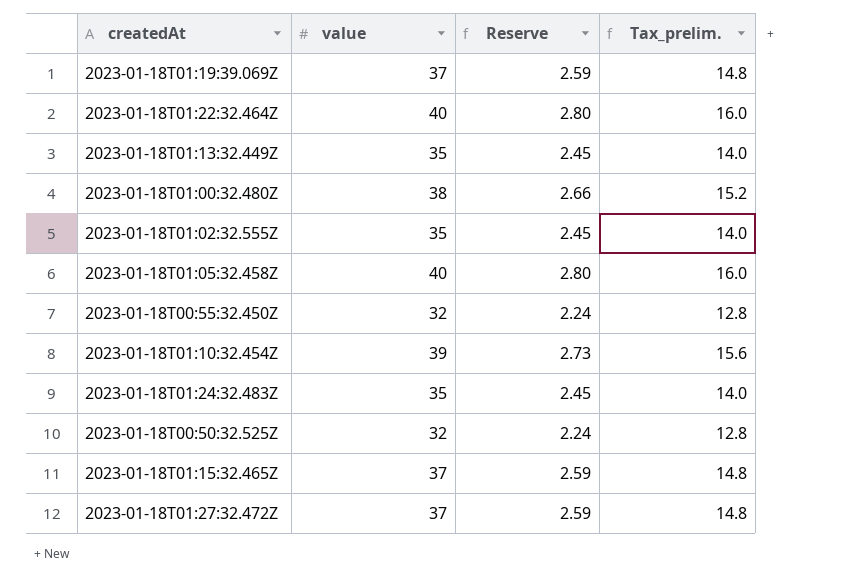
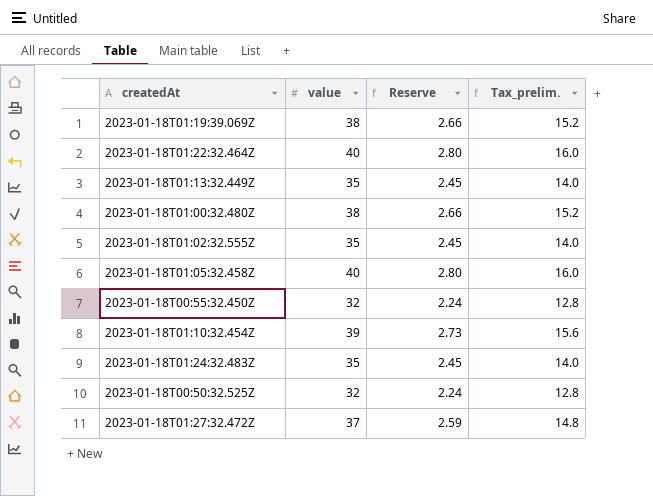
row 2023-01-18T01:15:32.465Z: 37 | 2.59 | 14.8 -> none
2023-01-18T01:19:39.069Z | value: 37 -> 38
2023-01-18T01:19:39.069Z | Reserve: 2.59 -> 2.66
2023-01-18T01:19:39.069Z | Tax_prelim.: 14.8 -> 15.2

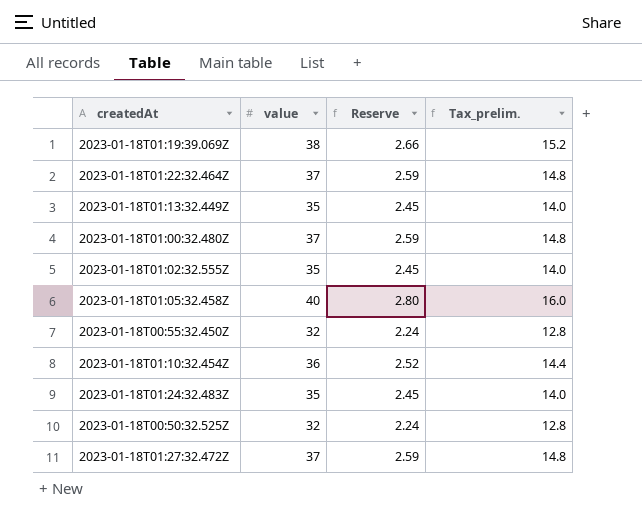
2023-01-18T01:22:32.464Z | value: 40 -> 37
2023-01-18T01:22:32.464Z | Reserve: 2.80 -> 2.59
2023-01-18T01:22:32.464Z | Tax_prelim.: 16.0 -> 14.8
2023-01-18T01:00:32.480Z | value: 38 -> 37
2023-01-18T01:00:32.480Z | Reserve: 2.66 -> 2.59
2023-01-18T01:00:32.480Z | Tax_prelim.: 15.2 -> 14.8
2023-01-18T01:10:32.454Z | value: 39 -> 36
2023-01-18T01:10:32.454Z | Reserve: 2.73 -> 2.52
2023-01-18T01:10:32.454Z | Tax_prelim.: 15.6 -> 14.4

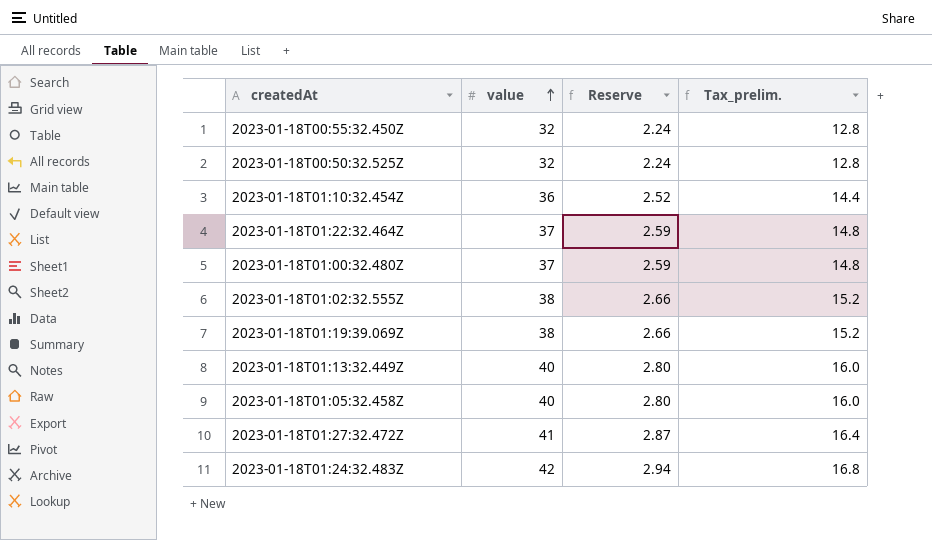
row order: none -> value ascending
2023-01-18T01:02:32.555Z | value: 35 -> 38
2023-01-18T01:02:32.555Z | Reserve: 2.45 -> 2.66
2023-01-18T01:02:32.555Z | Tax_prelim.: 14.0 -> 15.2
2023-01-18T01:13:32.449Z | value: 35 -> 40
2023-01-18T01:13:32.449Z | Reserve: 2.45 -> 2.80
2023-01-18T01:13:32.449Z | Tax_prelim.: 14.0 -> 16.0
2023-01-18T01:27:32.472Z | value: 37 -> 41
2023-01-18T01:27:32.472Z | Reserve: 2.59 -> 2.87
2023-01-18T01:27:32.472Z | Tax_prelim.: 14.8 -> 16.4
2023-01-18T01:24:32.483Z | value: 35 -> 42
2023-01-18T01:24:32.483Z | Reserve: 2.45 -> 2.94
2023-01-18T01:24:32.483Z | Tax_prelim.: 14.0 -> 16.8

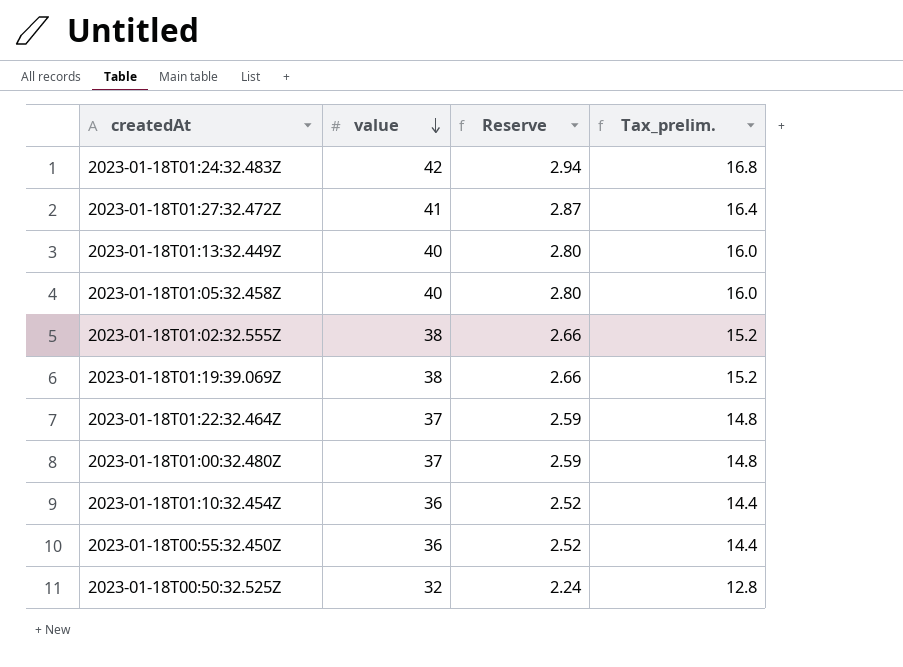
row order: value ascending -> value descending
2023-01-18T00:55:32.450Z | value: 32 -> 36
2023-01-18T00:55:32.450Z | Reserve: 2.24 -> 2.52
2023-01-18T00:55:32.450Z | Tax_prelim.: 12.8 -> 14.4

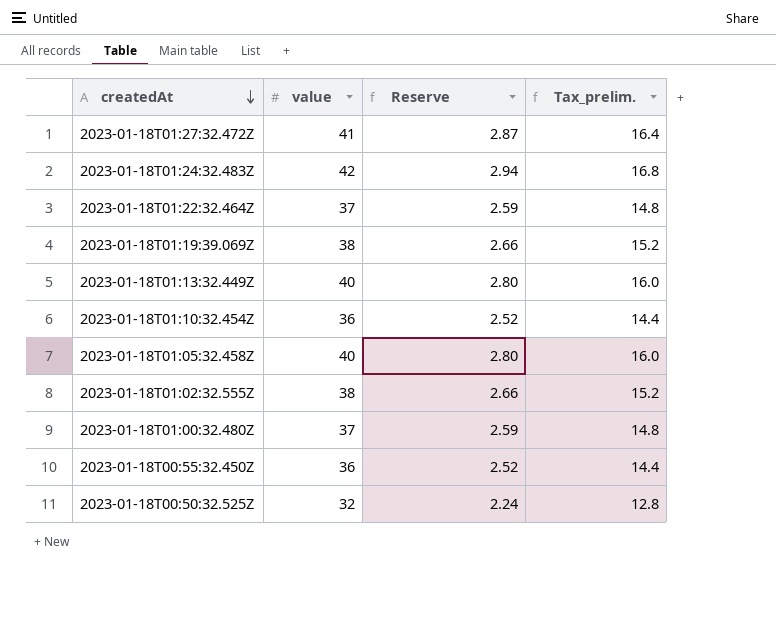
row order: value descending -> createdAt descending

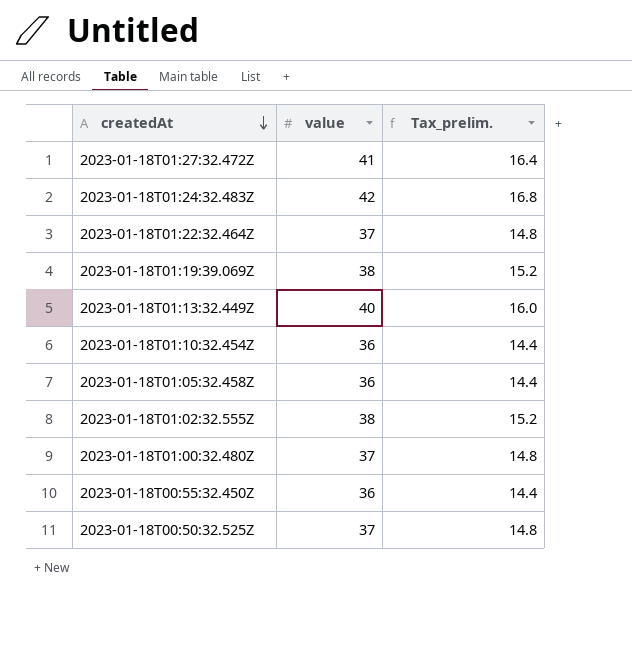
column Reserve | formula: [value] * 0.07 -> none
2023-01-18T01:05:32.458Z | value: 40 -> 36
2023-01-18T01:05:32.458Z | Tax_prelim.: 16.0 -> 14.4
2023-01-18T00:50:32.525Z | value: 32 -> 37
2023-01-18T00:50:32.525Z | Tax_prelim.: 12.8 -> 14.8

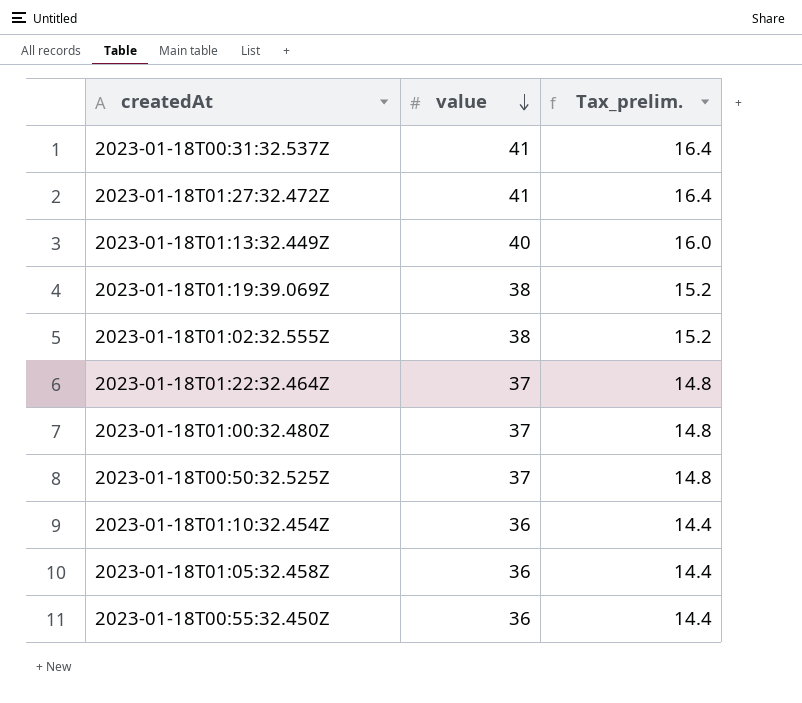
row order: createdAt descending -> value descending
row 2023-01-18T01:24:32.483Z: 42 | 16.8 -> none
row 2023-01-18T00:31:32.537Z: none -> 41 | 16.4

